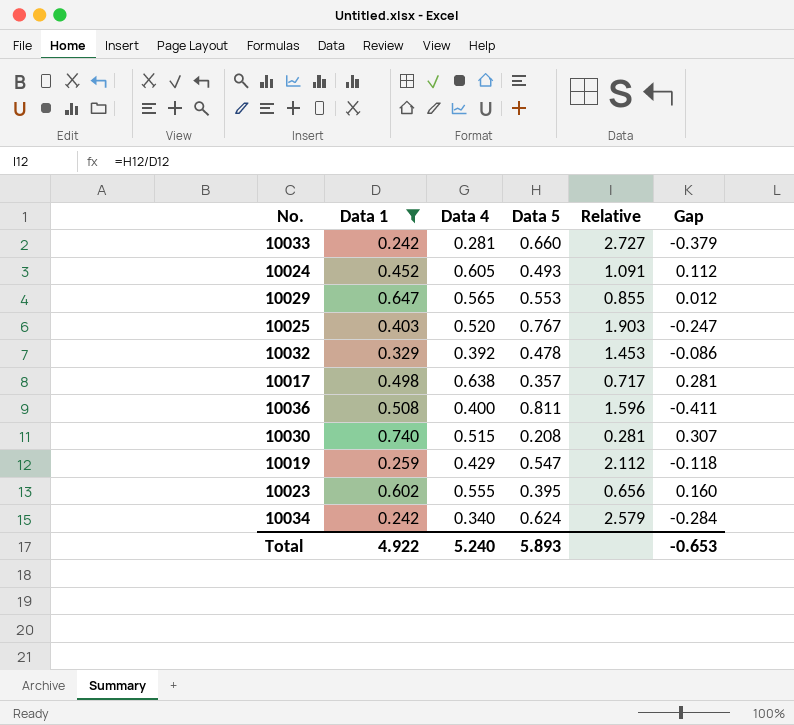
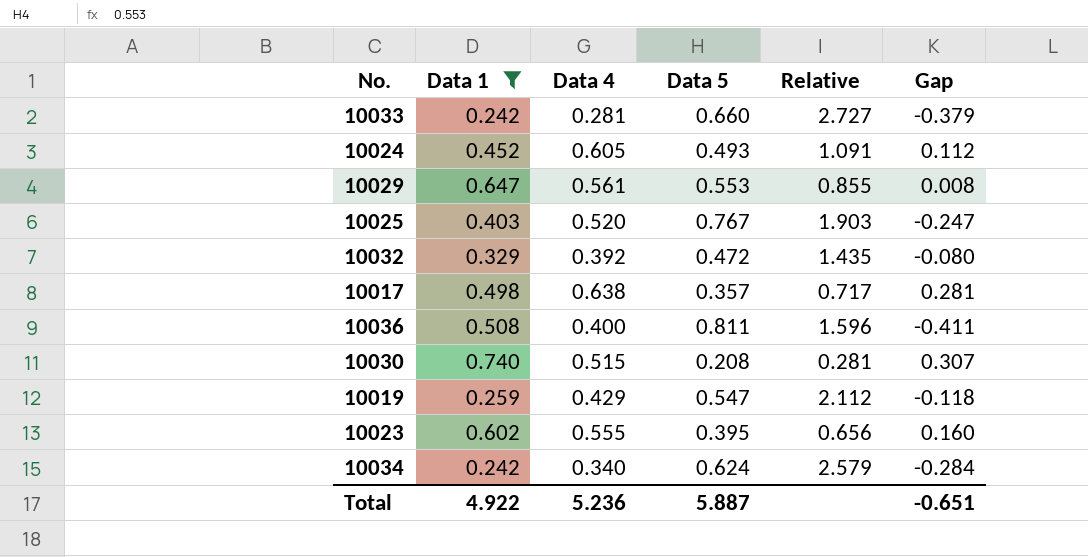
10029 | Data 4: 0.565 -> 0.561
10029 | Gap: 0.012 -> 0.008
10032 | Data 5: 0.478 -> 0.472
10032 | Relative: 1.453 -> 1.435
10032 | Gap: -0.086 -> -0.080
Total | Data 4: 5.240 -> 5.236
Total | Data 5: 5.893 -> 5.887
Total | Gap: -0.653 -> -0.651

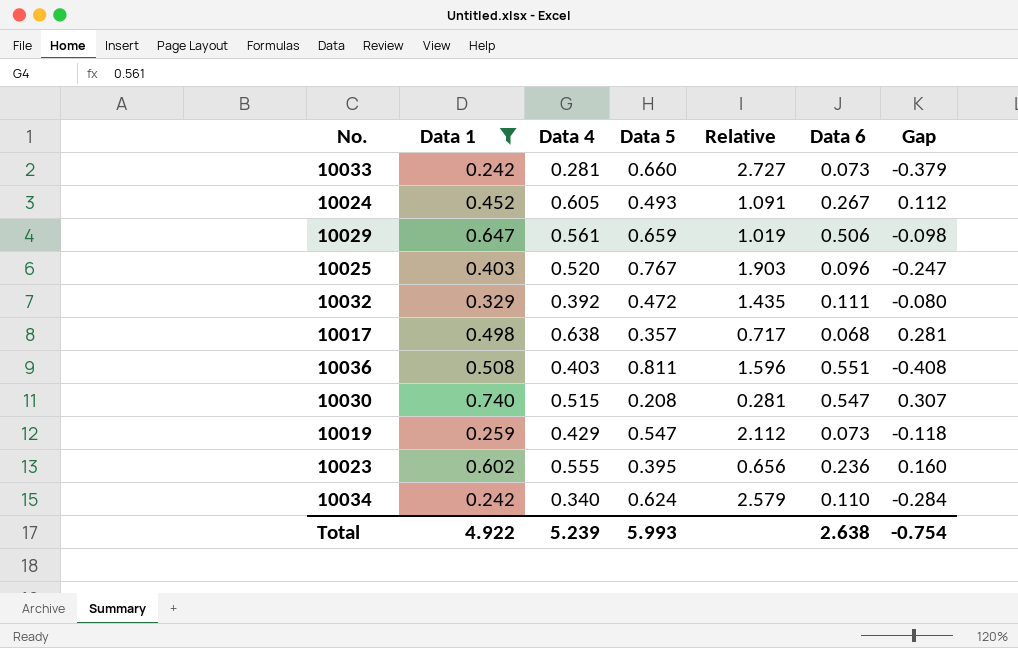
column Data 6 | position: none -> 6
10029 | Data 5: 0.553 -> 0.659
10029 | Relative: 0.855 -> 1.019
10029 | Gap: 0.008 -> -0.098
10036 | Data 4: 0.400 -> 0.403
10036 | Gap: -0.411 -> -0.408
Total | Data 4: 5.236 -> 5.239
Total | Data 5: 5.887 -> 5.993
Total | Gap: -0.651 -> -0.754

